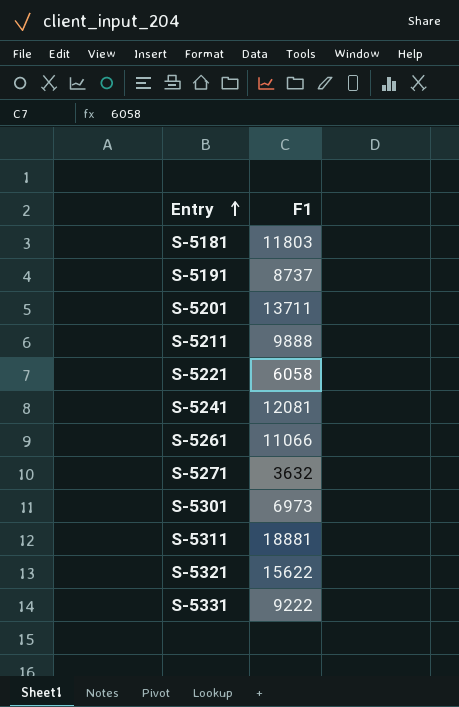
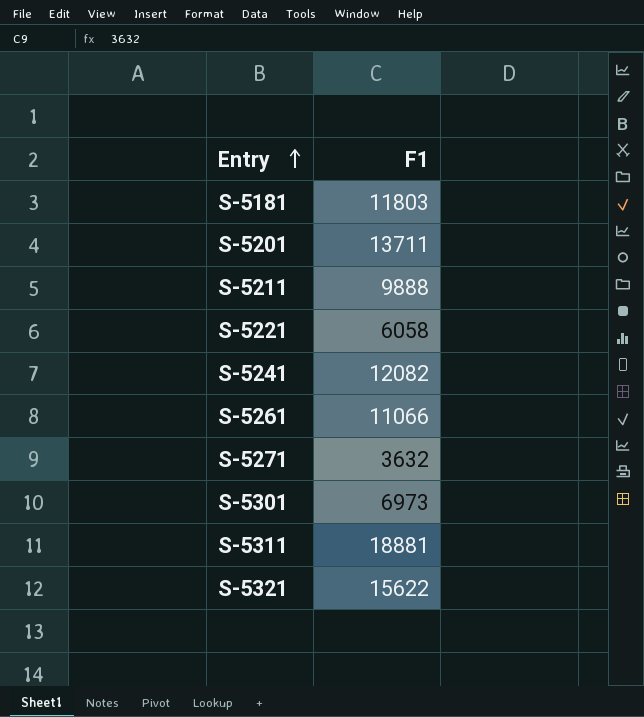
row S-5191: 8737 -> none
row S-5331: 9222 -> none
S-5241 | F1: 12081 -> 12082

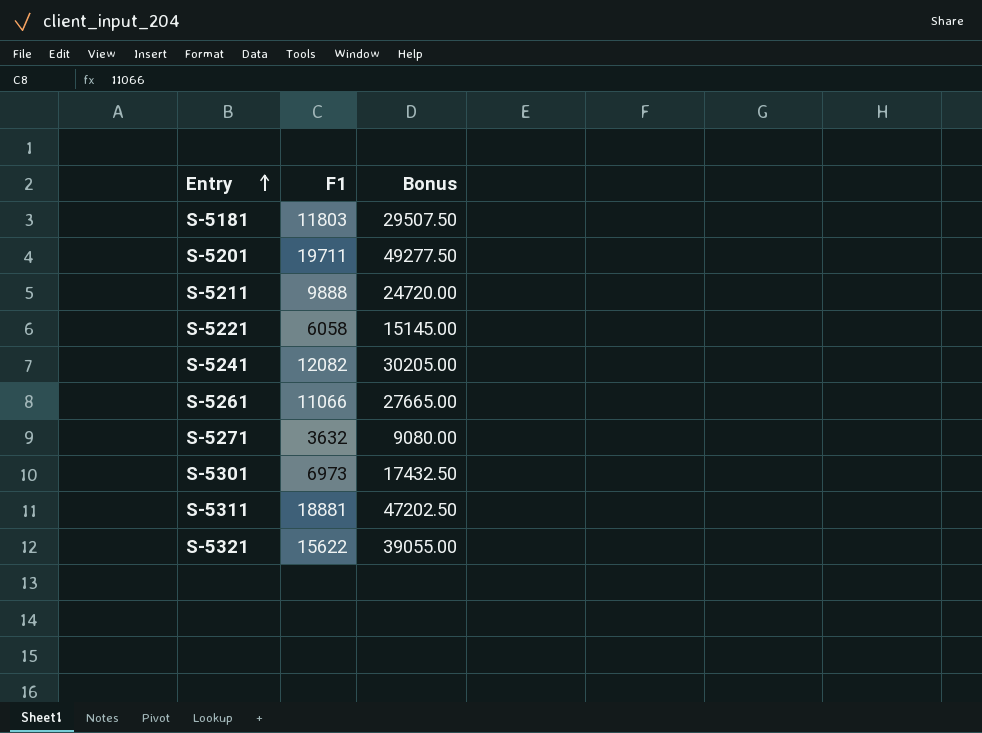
column Bonus | formula: none -> [F1] * 2.5
S-5201 | F1: 13711 -> 19711

